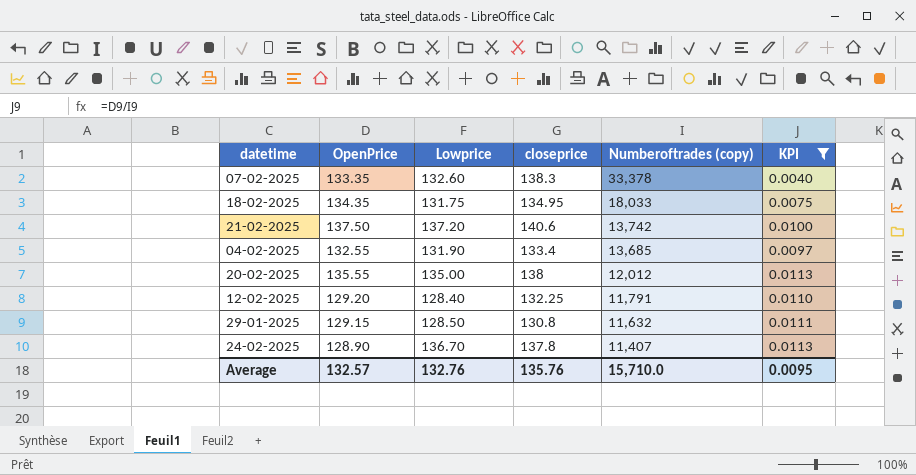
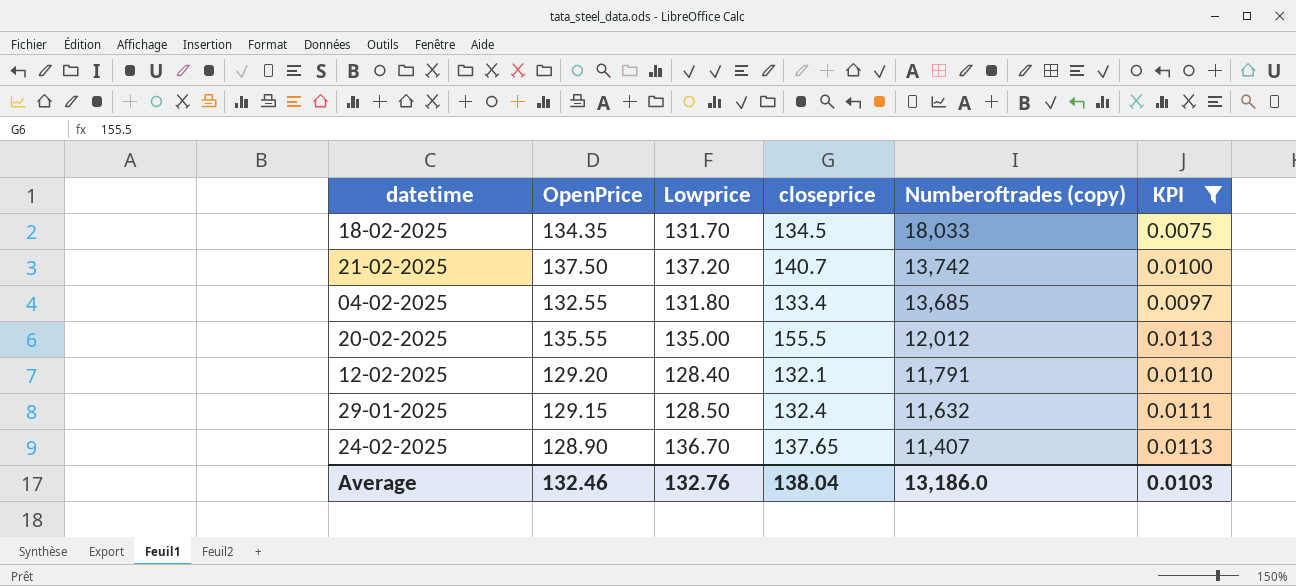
row 07-02-2025: 133.35 | 132.60 | 138.3 | 33,378 | 0.0040 -> none
18-02-2025 | Lowprice: 131.75 -> 131.70
18-02-2025 | closeprice: 134.95 -> 134.5
21-02-2025 | closeprice: 140.6 -> 140.7
04-02-2025 | Lowprice: 131.90 -> 131.80
20-02-2025 | closeprice: 138 -> 155.5
12-02-2025 | closeprice: 132.25 -> 132.1
29-01-2025 | closeprice: 130.8 -> 132.4
24-02-2025 | closeprice: 137.8 -> 137.65
Average | OpenPrice: 132.57 -> 132.46
Average | closeprice: 135.76 -> 138.04
Average | Numberoftrades (copy): 15,710.0 -> 13,186.0
Average | KPI: 0.0095 -> 0.0103

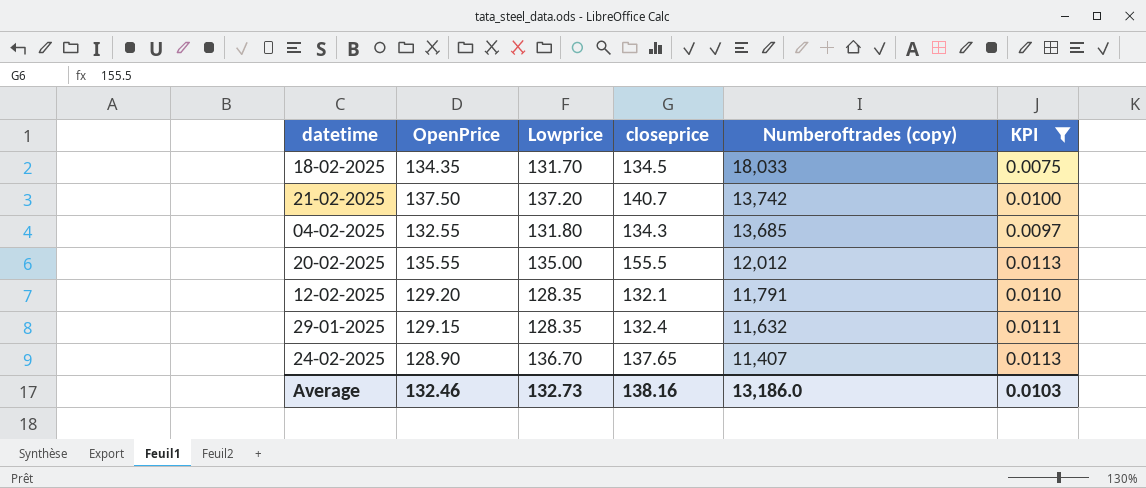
04-02-2025 | closeprice: 133.4 -> 134.3
12-02-2025 | Lowprice: 128.40 -> 128.35
29-01-2025 | Lowprice: 128.50 -> 128.35
Average | Lowprice: 132.76 -> 132.73
Average | closeprice: 138.04 -> 138.16

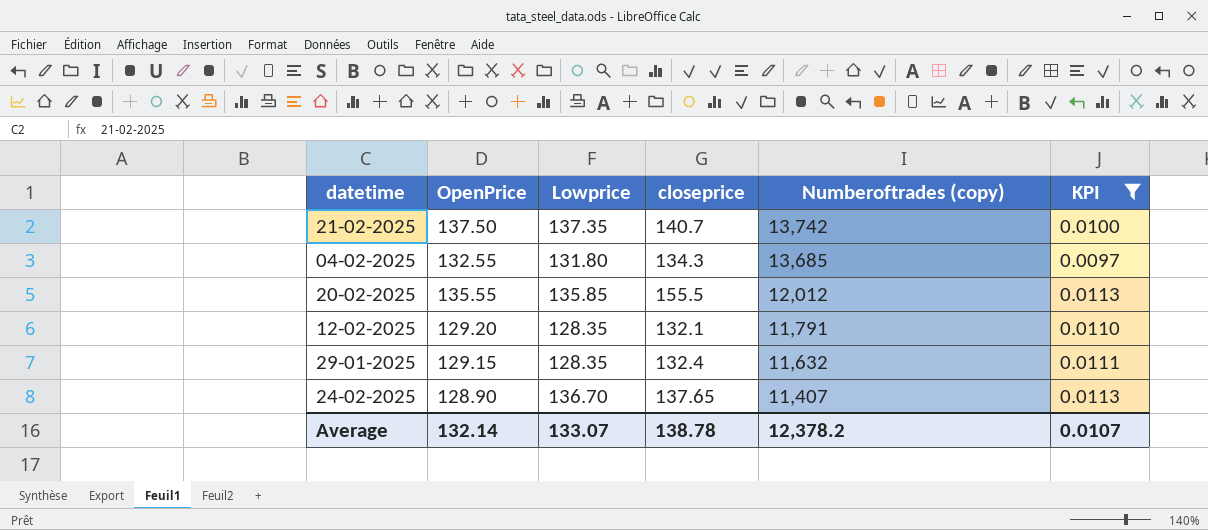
row 18-02-2025: 134.35 | 131.70 | 134.5 | 18,033 | 0.0075 -> none
21-02-2025 | Lowprice: 137.20 -> 137.35
20-02-2025 | Lowprice: 135.00 -> 135.85
Average | OpenPrice: 132.46 -> 132.14
Average | Lowprice: 132.73 -> 133.07
Average | closeprice: 138.16 -> 138.78
Average | Numberoftrades (copy): 13,186.0 -> 12,378.2
Average | KPI: 0.0103 -> 0.0107

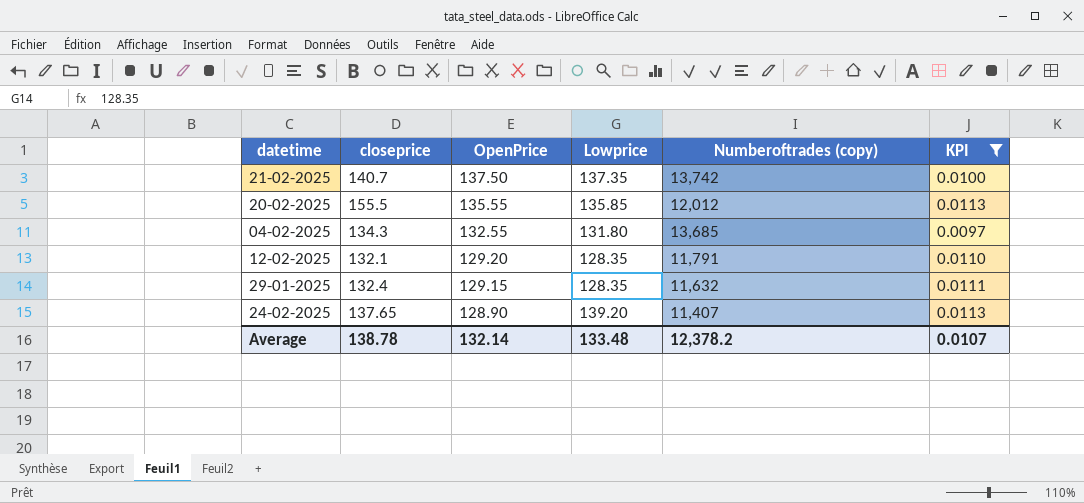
row order: Numberoftrades (copy) descending -> OpenPrice descending
column closeprice | position: 4 -> 2
24-02-2025 | Lowprice: 136.70 -> 139.20
Average | Lowprice: 133.07 -> 133.48

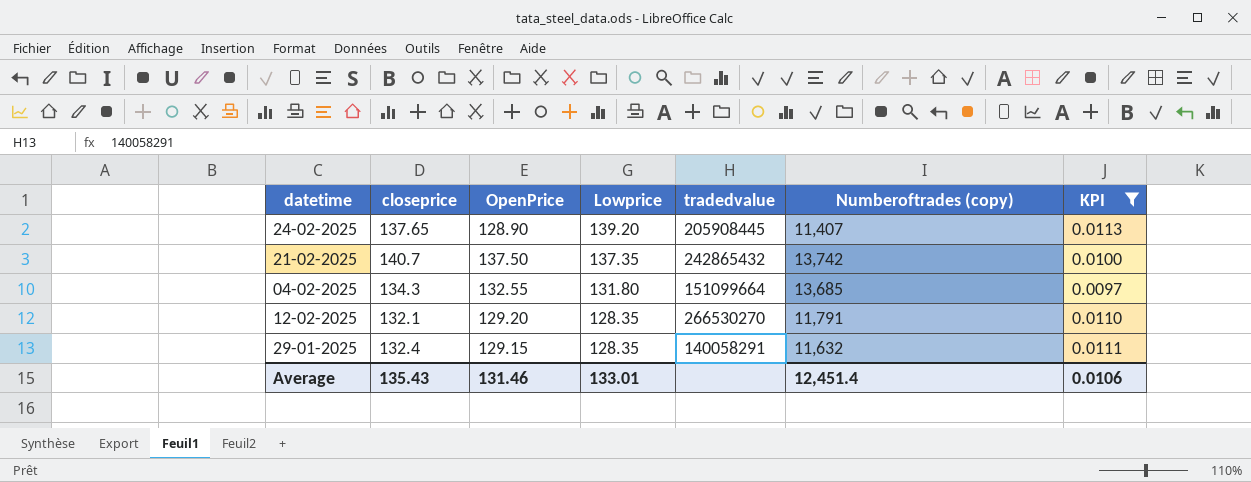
row order: OpenPrice descending -> Lowprice descending
column tradedvalue | position: none -> 5
row 20-02-2025: 155.5 | 135.55 | 135.85 | 12,012 | 0.0113 -> none
Average | closeprice: 138.78 -> 135.43
Average | OpenPrice: 132.14 -> 131.46
Average | Lowprice: 133.48 -> 133.01
Average | Numberoftrades (copy): 12,378.2 -> 12,451.4
Average | KPI: 0.0107 -> 0.0106

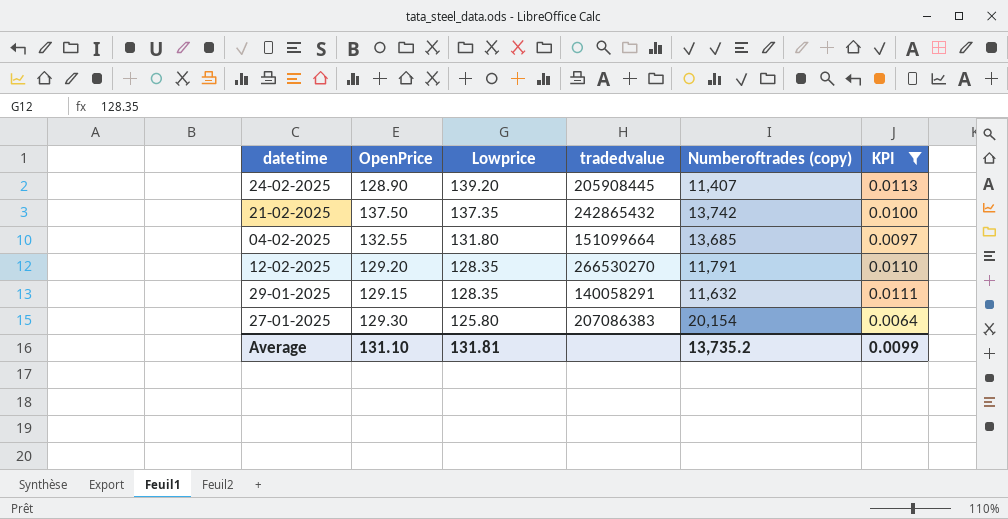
column closeprice | position: 2 -> none
row 27-01-2025: none -> 129.30 | 125.80 | 207086383 | 20,154 | 0.0064
Average | OpenPrice: 131.46 -> 131.10
Average | Lowprice: 133.01 -> 131.81
Average | Numberoftrades (copy): 12,451.4 -> 13,735.2
Average | KPI: 0.0106 -> 0.0099

